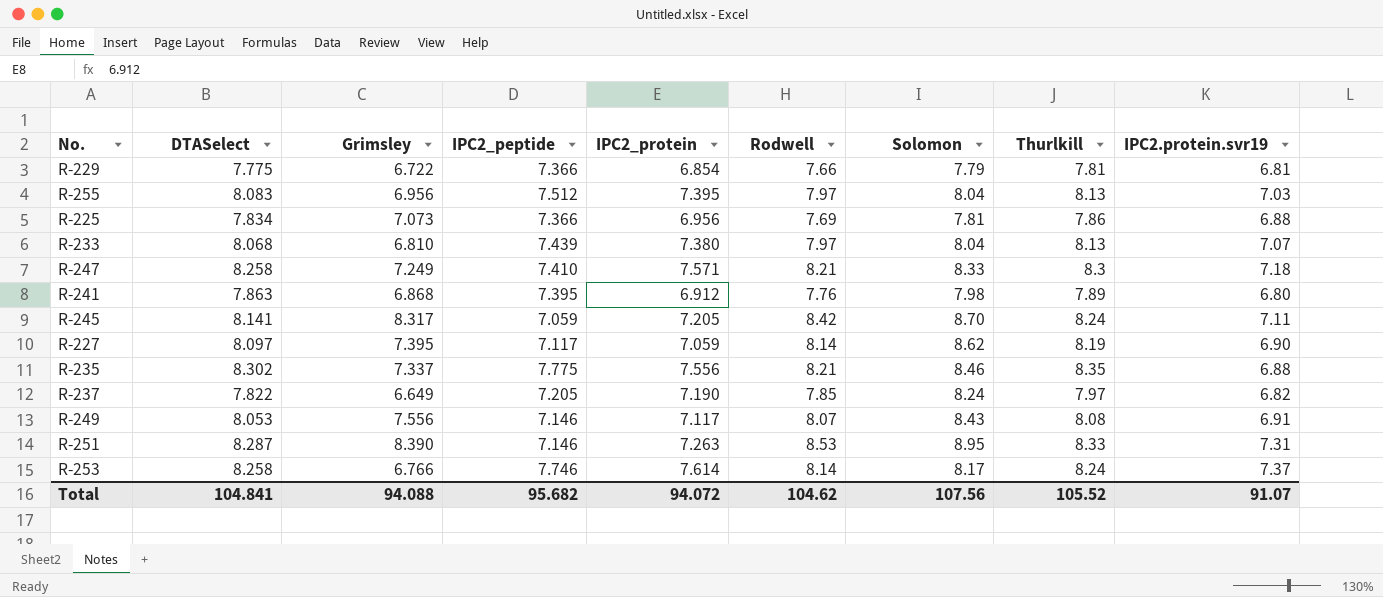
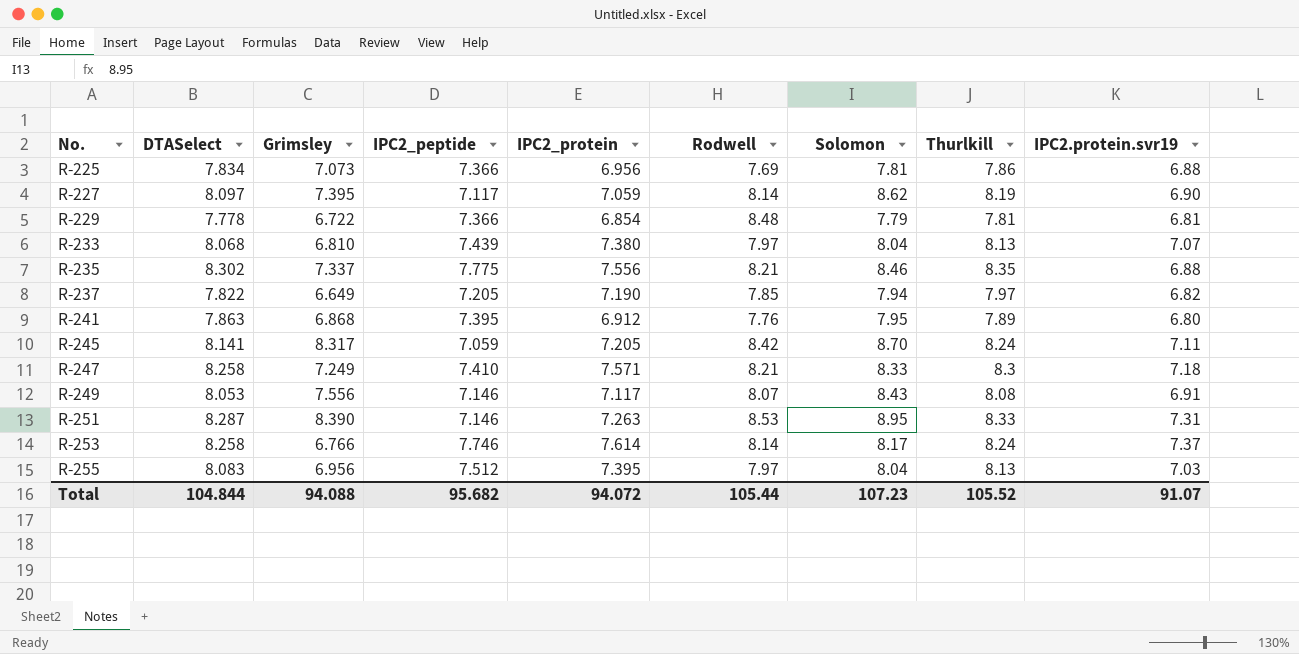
row order: none -> No. ascending
R-229 | DTASelect: 7.775 -> 7.778
R-229 | Rodwell: 7.66 -> 8.48
R-237 | Solomon: 8.24 -> 7.94
R-241 | Solomon: 7.98 -> 7.95
Total | DTASelect: 104.841 -> 104.844
Total | Rodwell: 104.62 -> 105.44
Total | Solomon: 107.56 -> 107.23

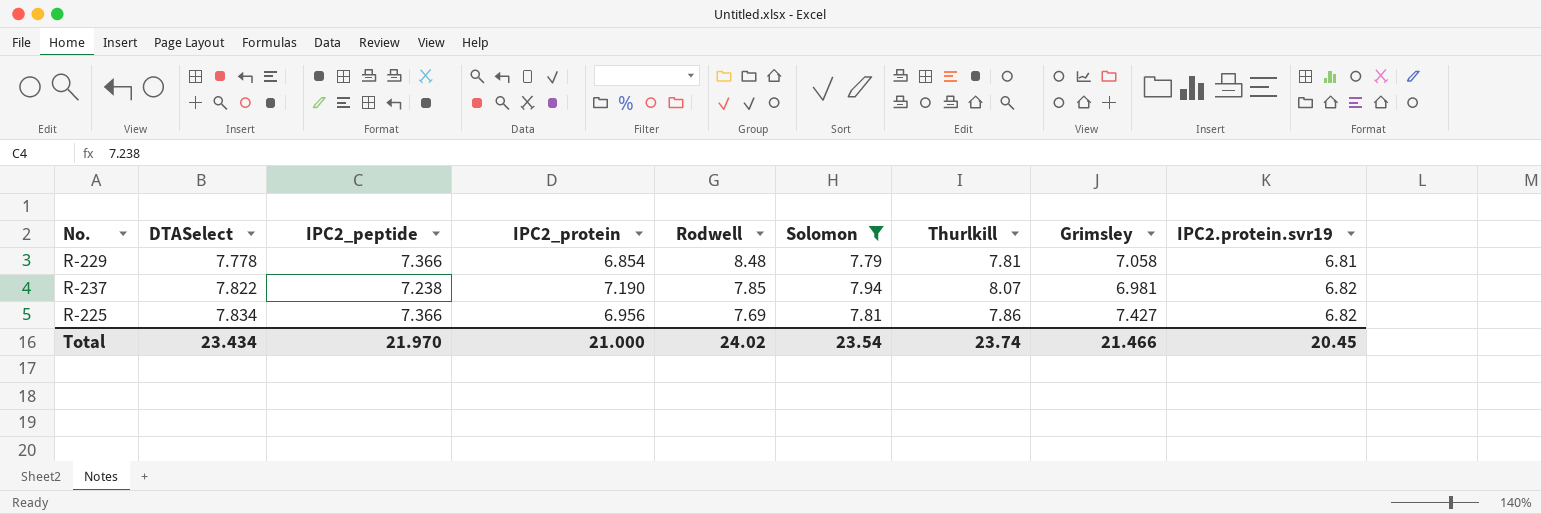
filter: none -> Solomon <= 7.94
row order: No. ascending -> DTASelect ascending
column Grimsley | position: 3 -> 8
R-229 | Grimsley: 6.722 -> 7.058
R-237 | IPC2_peptide: 7.205 -> 7.238
R-237 | Thurlkill: 7.97 -> 8.07
R-237 | Grimsley: 6.649 -> 6.981
R-225 | Grimsley: 7.073 -> 7.427
R-225 | IPC2.protein.svr19: 6.88 -> 6.82
Total | DTASelect: 104.844 -> 23.434
Total | IPC2_peptide: 95.682 -> 21.970
Total | IPC2_protein: 94.072 -> 21.000
Total | Rodwell: 105.44 -> 24.02
Total | Solomon: 107.23 -> 23.54
Total | Thurlkill: 105.52 -> 23.74
Total | Grimsley: 94.088 -> 21.466
Total | IPC2.protein.svr19: 91.07 -> 20.45

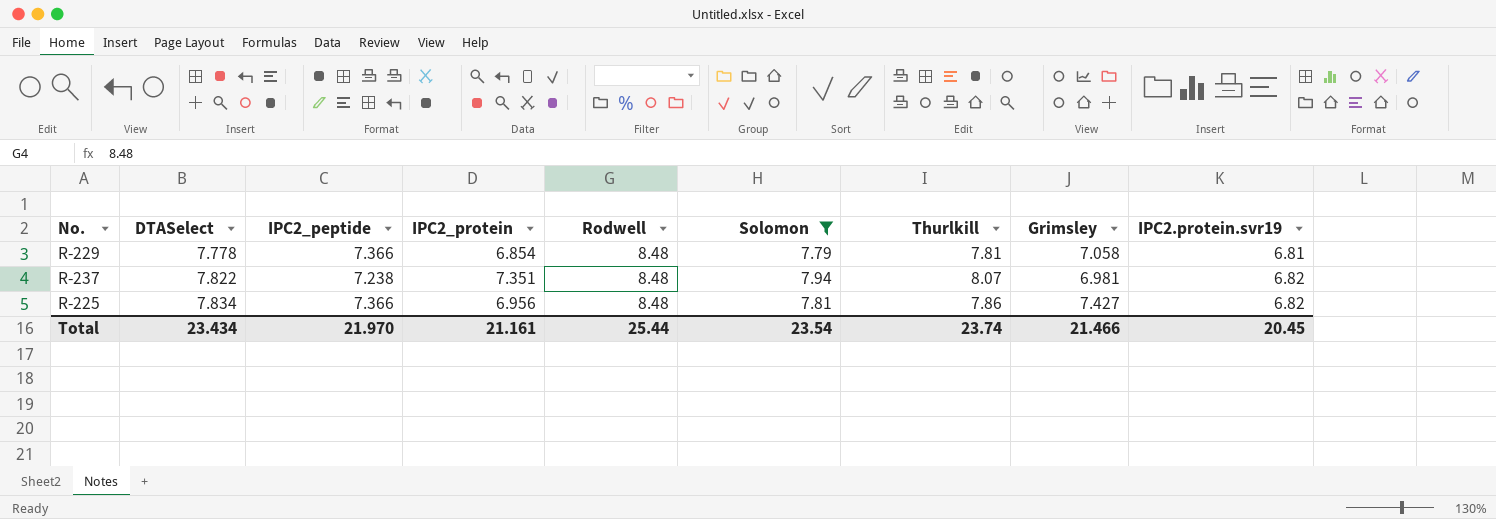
R-237 | IPC2_protein: 7.190 -> 7.351
R-237 | Rodwell: 7.85 -> 8.48
R-225 | Rodwell: 7.69 -> 8.48
Total | IPC2_protein: 21.000 -> 21.161
Total | Rodwell: 24.02 -> 25.44

